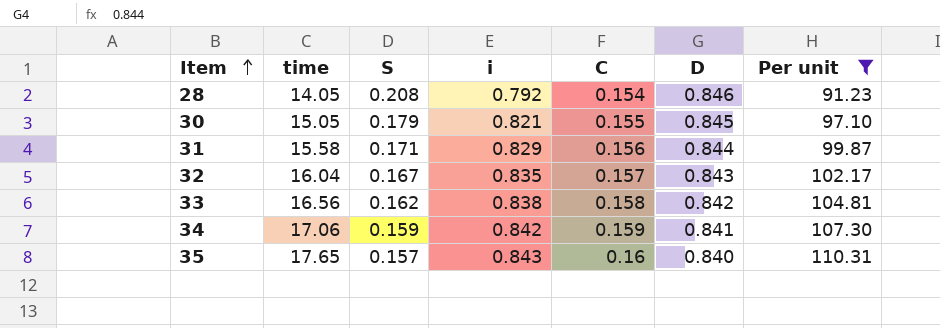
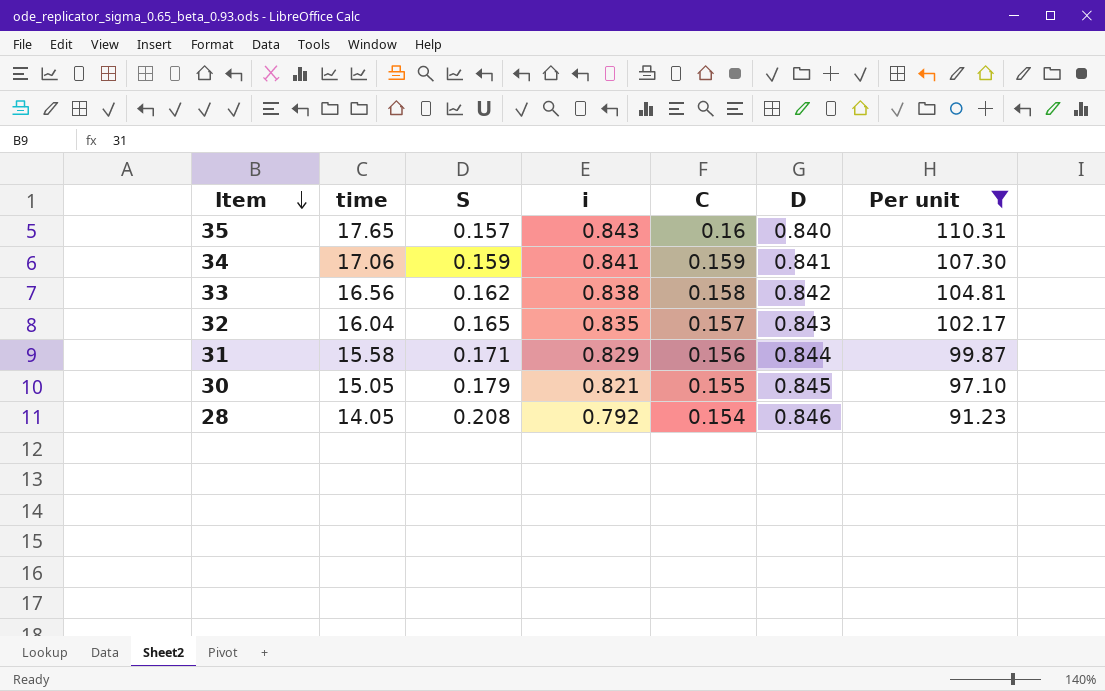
row order: Item ascending -> Item descending
34 | i: 0.842 -> 0.841
32 | S: 0.167 -> 0.165

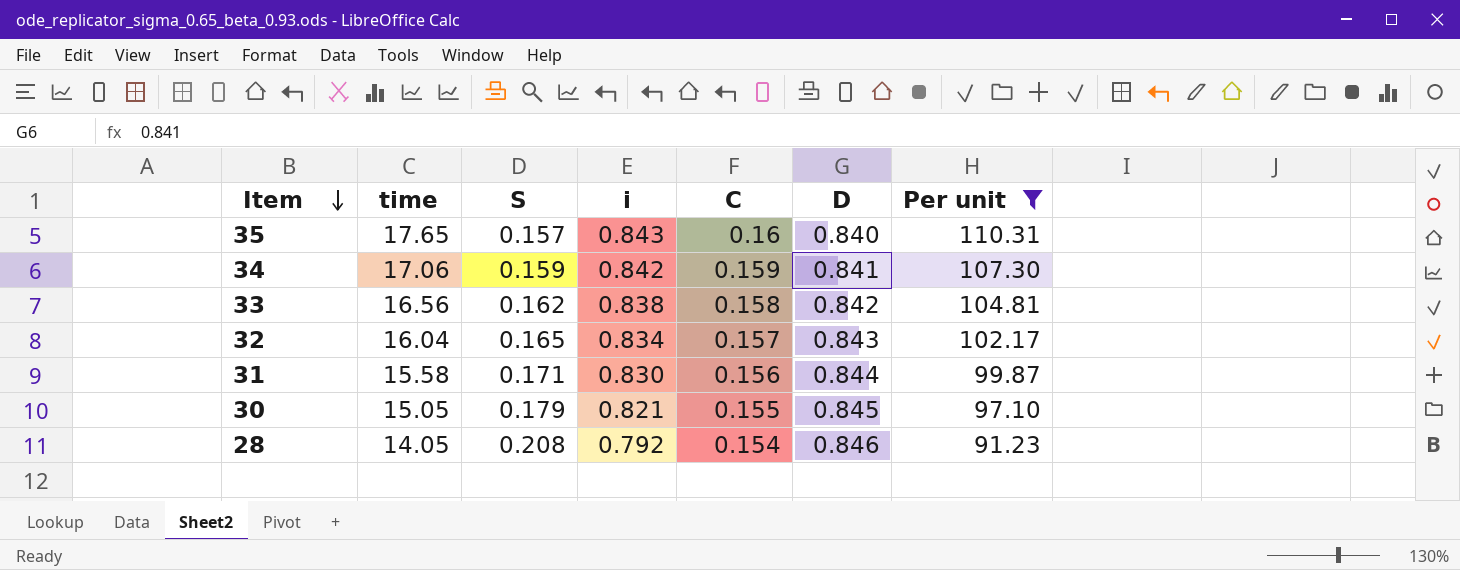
34 | i: 0.841 -> 0.842
32 | i: 0.835 -> 0.834
31 | i: 0.829 -> 0.830

